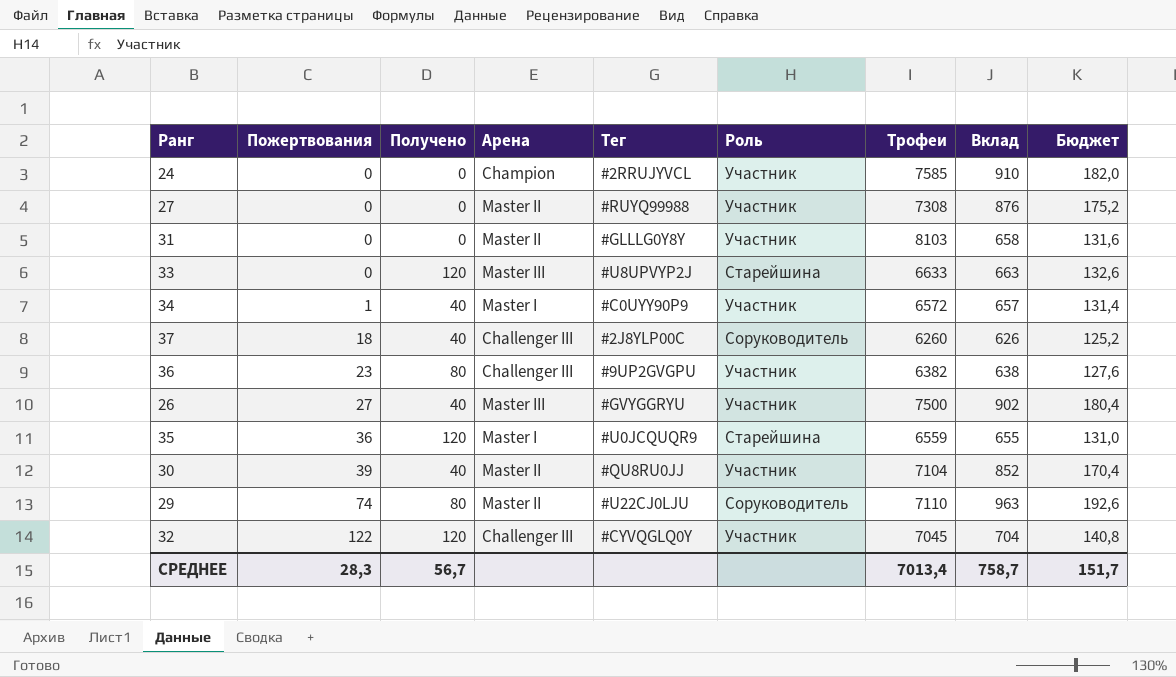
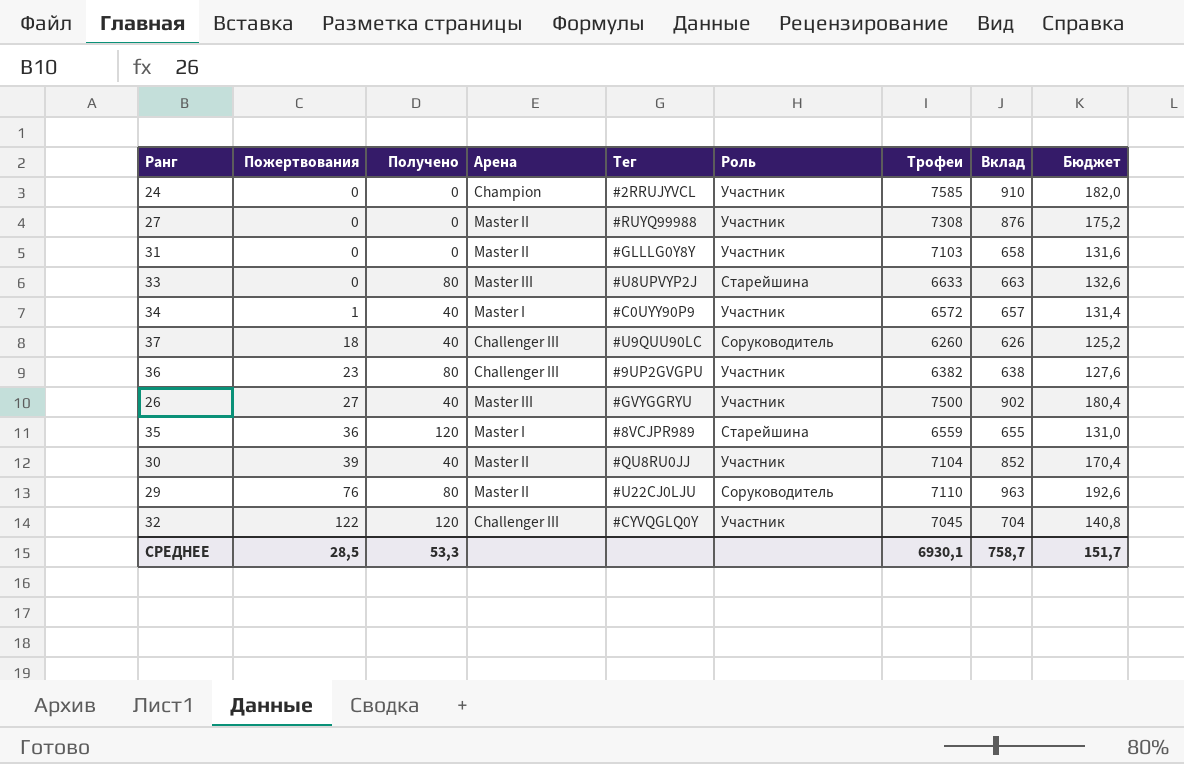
31 | Трофеи: 8103 -> 7103
33 | Получено: 120 -> 80
37 | Тег: #2J8YLP00C -> #U9QUU90LC
35 | Тег: #U0JCQUQR9 -> #8VCJPR989
29 | Пожертвования: 74 -> 76
СРЕДНЕЕ | Пожертвования: 28,3 -> 28,5
СРЕДНЕЕ | Получено: 56,7 -> 53,3
СРЕДНЕЕ | Трофеи: 7013,4 -> 6930,1

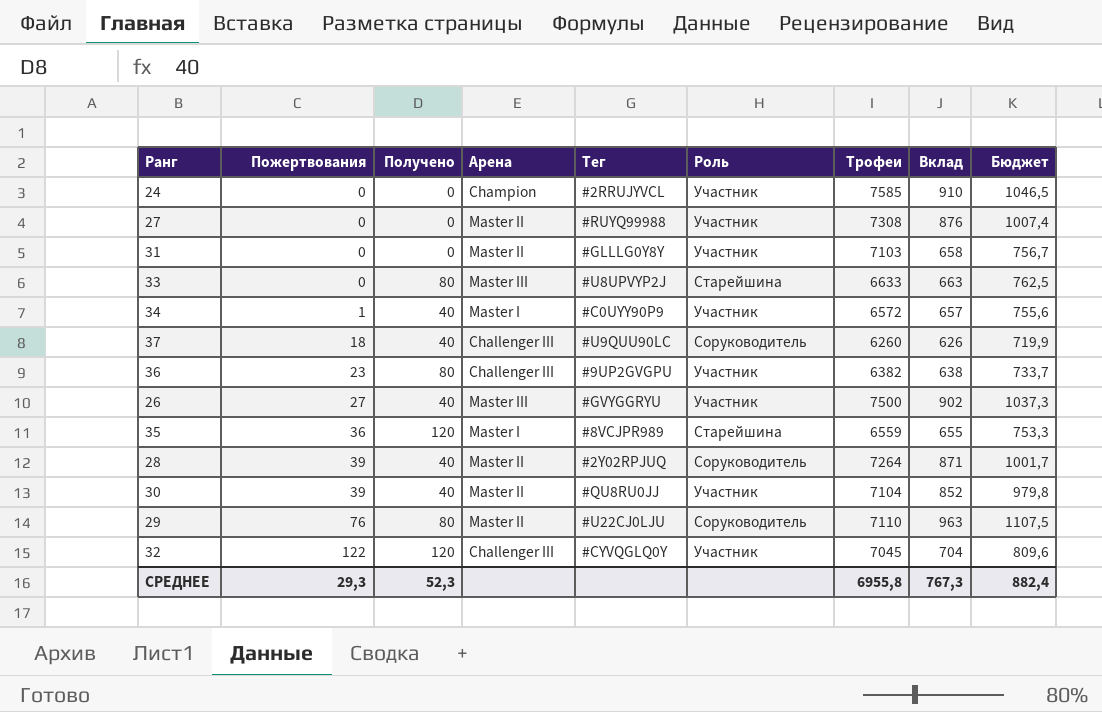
column Бюджет | formula: [Вклад] * 0,2 -> [Вклад] * 1,15
row 28: none -> 39 | 40 | Master II | #2Y02RPJUQ | Соруководитель | 7264 | 871 | 1001,7
СРЕДНЕЕ | Пожертвования: 28,5 -> 29,3
СРЕДНЕЕ | Получено: 53,3 -> 52,3
СРЕДНЕЕ | Трофеи: 6930,1 -> 6955,8
СРЕДНЕЕ | Вклад: 758,7 -> 767,3
СРЕДНЕЕ | Бюджет: 151,7 -> 882,4

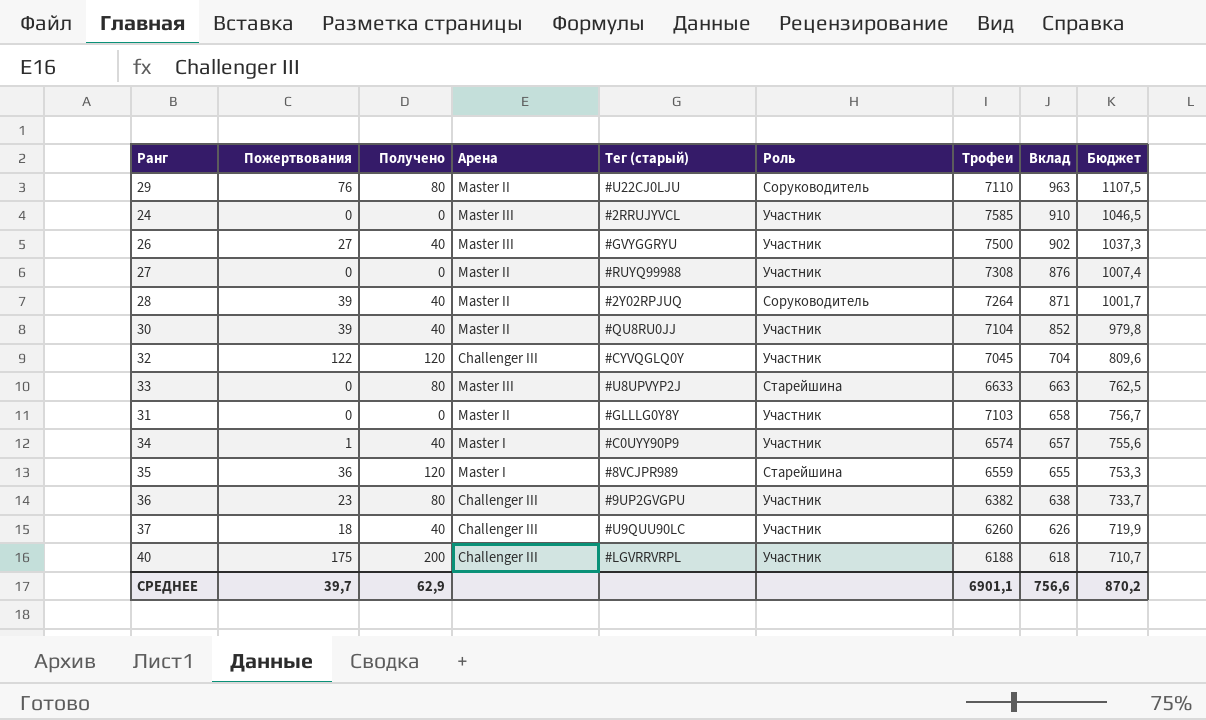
row order: Пожертвования ascending -> Вклад descending
column name: Тег -> Тег (старый)
24 | Арена: Champion -> Master III
34 | Трофеи: 6572 -> 6574
37 | Роль: Соруководитель -> Участник
row 40: none -> 175 | 200 | Challenger III | #LGVRRVRPL | Участник | 6188 | 618 | 710,7
СРЕДНЕЕ | Пожертвования: 29,3 -> 39,7
СРЕДНЕЕ | Получено: 52,3 -> 62,9
СРЕДНЕЕ | Трофеи: 6955,8 -> 6901,1
СРЕДНЕЕ | Вклад: 767,3 -> 756,6
СРЕДНЕЕ | Бюджет: 882,4 -> 870,2

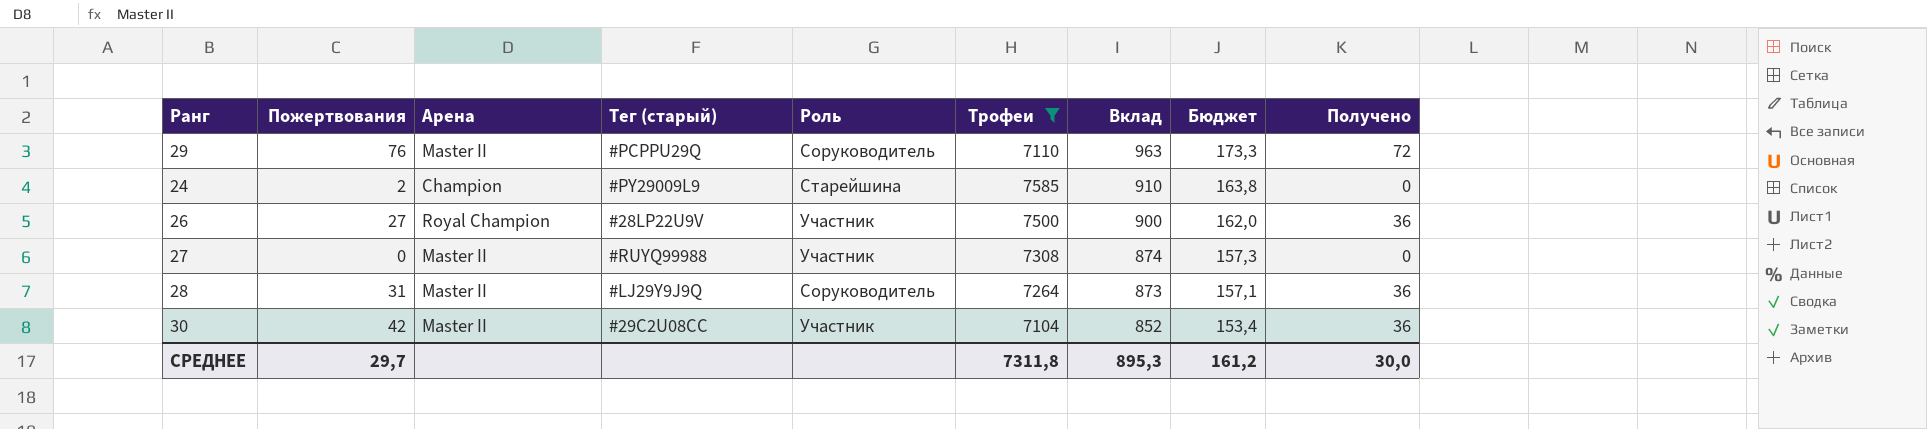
filter: none -> Трофеи >= 7104
column Бюджет | formula: [Вклад] * 1,15 -> [Вклад] * 0,18
column Получено | position: 3 -> 9
29 | Тег (старый): #U22CJ0LJU -> #PCPPU29Q
29 | Получено: 80 -> 72
24 | Пожертвования: 0 -> 2
24 | Арена: Master III -> Champion
24 | Тег (старый): #2RRUJYVCL -> #PY29009L9
24 | Роль: Участник -> Старейшина
26 | Арена: Master III -> Royal Champion
26 | Тег (старый): #GVYGGRYU -> #28LP22U9V
26 | Вклад: 902 -> 900
26 | Получено: 40 -> 36
27 | Вклад: 876 -> 874
28 | Пожертвования: 39 -> 31
28 | Тег (старый): #2Y02RPJUQ -> #LJ29Y9J9Q
28 | Вклад: 871 -> 873
28 | Получено: 40 -> 36
30 | Пожертвования: 39 -> 42
30 | Тег (старый): #QU8RU0JJ -> #29C2U08CC
30 | Получено: 40 -> 36
СРЕДНЕЕ | Пожертвования: 39,7 -> 29,7
СРЕДНЕЕ | Трофеи: 6901,1 -> 7311,8
СРЕДНЕЕ | Вклад: 756,6 -> 895,3
СРЕДНЕЕ | Бюджет: 870,2 -> 161,2
СРЕДНЕЕ | Получено: 62,9 -> 30,0

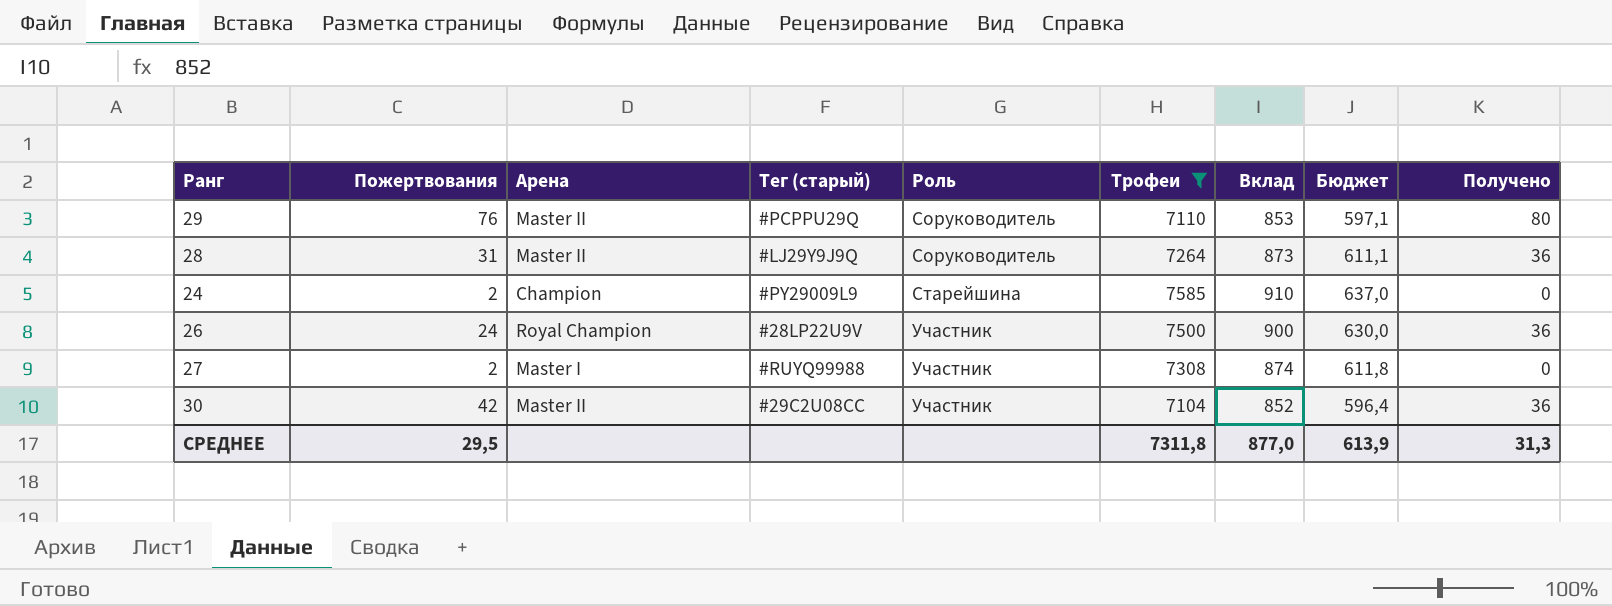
row order: Вклад descending -> Роль ascending
column Бюджет | formula: [Вклад] * 0,18 -> [Вклад] * 0,7
29 | Вклад: 963 -> 853
29 | Получено: 72 -> 80
26 | Пожертвования: 27 -> 24
27 | Пожертвования: 0 -> 2
27 | Арена: Master II -> Master I
СРЕДНЕЕ | Пожертвования: 29,7 -> 29,5
СРЕДНЕЕ | Вклад: 895,3 -> 877,0
СРЕДНЕЕ | Бюджет: 161,2 -> 613,9
СРЕДНЕЕ | Получено: 30,0 -> 31,3

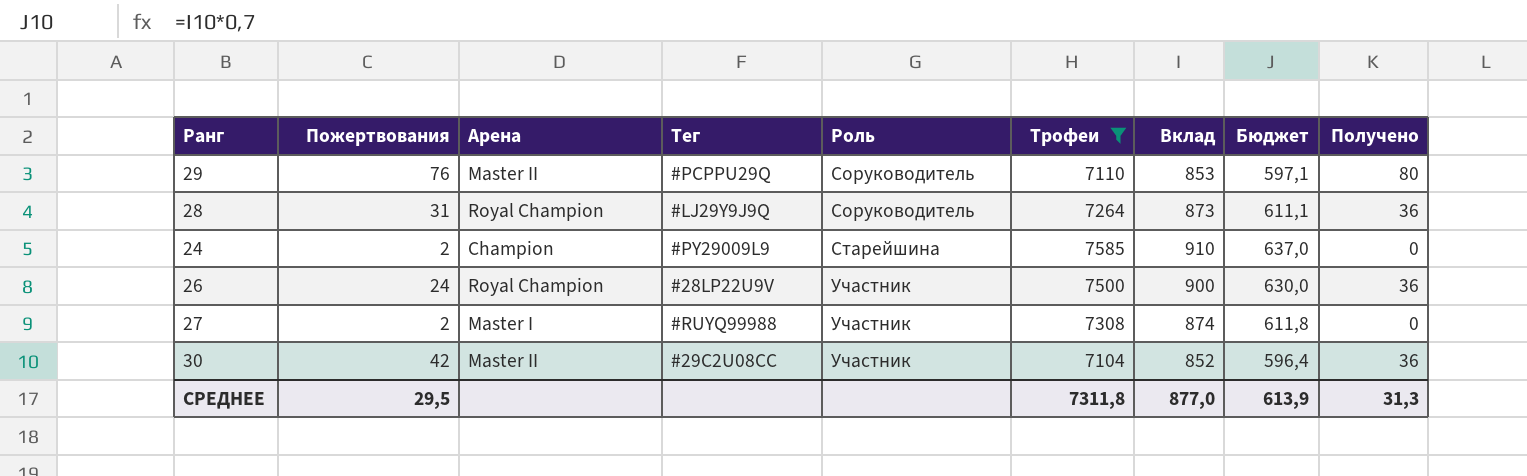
column name: Тег (старый) -> Тег
28 | Арена: Master II -> Royal Champion

